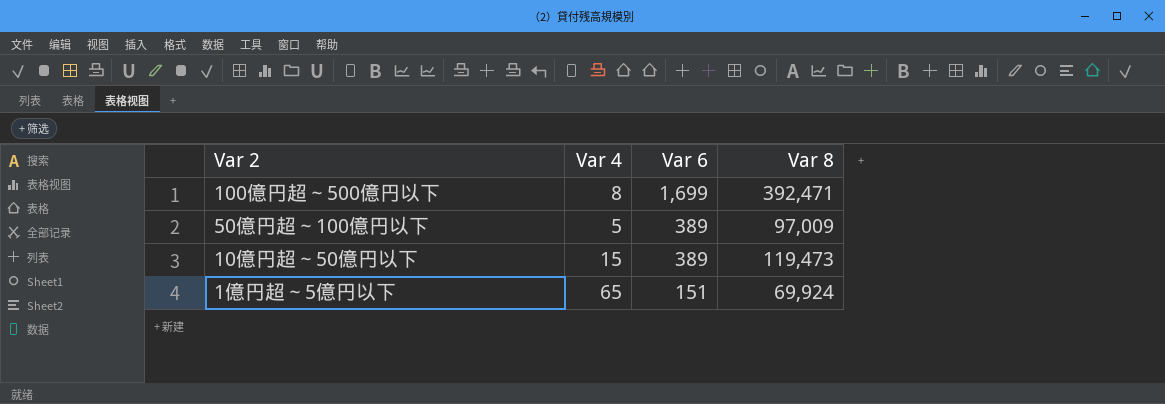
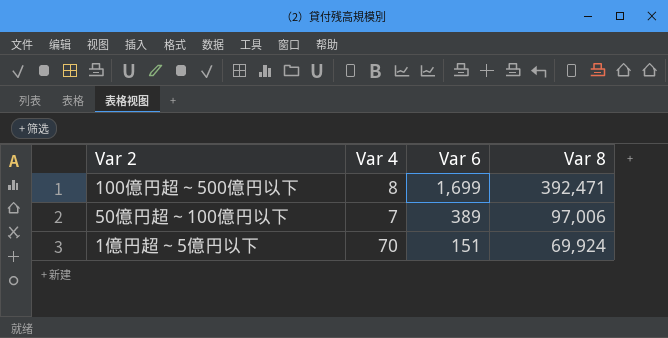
row 10億円超～50億円以下: 15 | 389 | 119,473 -> none
50億円超～100億円以下 | Var 4: 5 -> 7
50億円超～100億円以下 | Var 8: 97,009 -> 97,006
1億円超～5億円以下 | Var 4: 65 -> 70

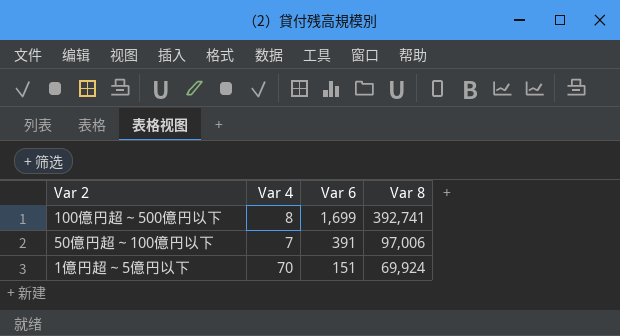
100億円超～500億円以下 | Var 8: 392,471 -> 392,741
50億円超～100億円以下 | Var 6: 389 -> 391

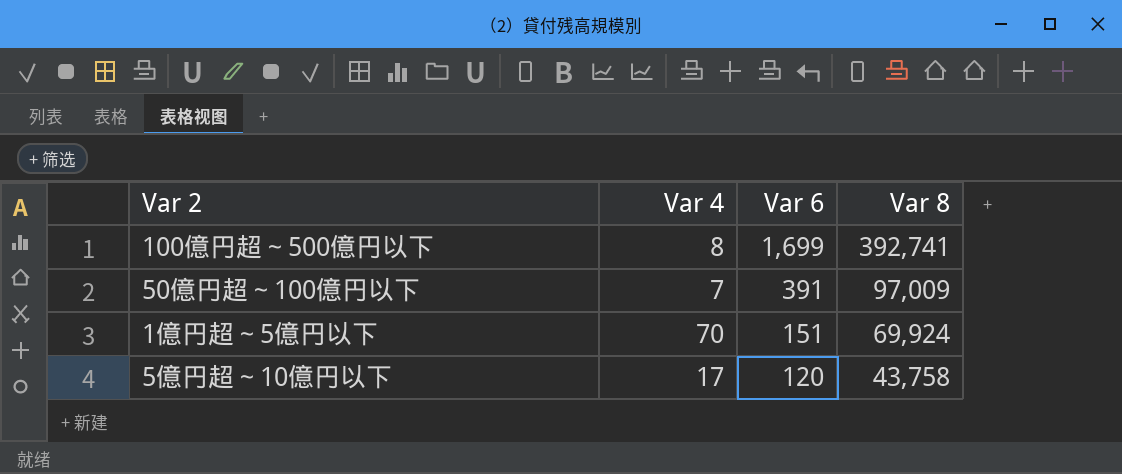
50億円超～100億円以下 | Var 8: 97,006 -> 97,009
row 5億円超～10億円以下: none -> 17 | 120 | 43,758

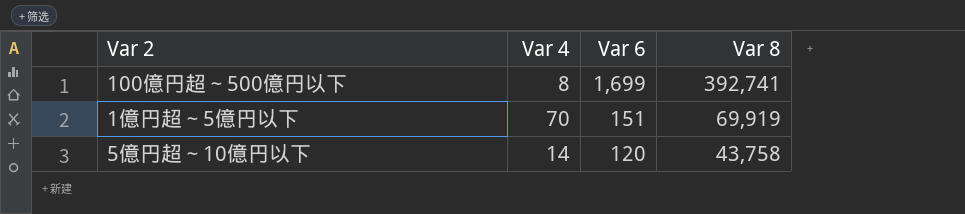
row 50億円超～100億円以下: 7 | 391 | 97,009 -> none
1億円超～5億円以下 | Var 8: 69,924 -> 69,919
5億円超～10億円以下 | Var 4: 17 -> 14

